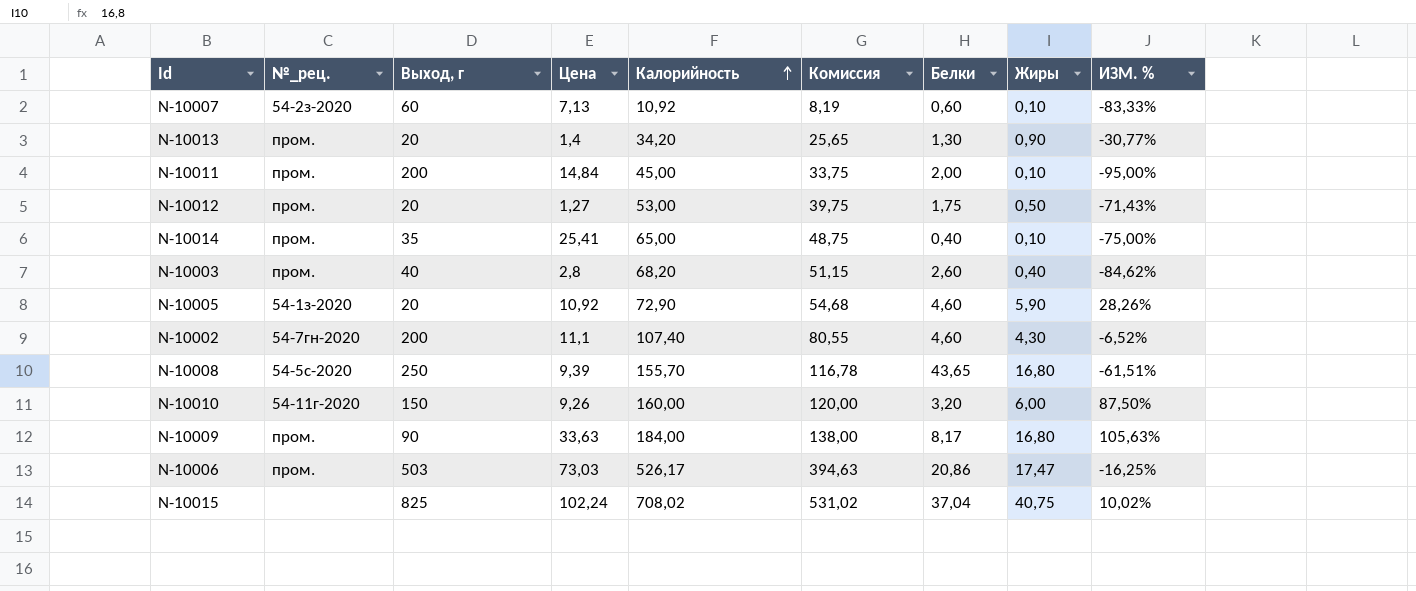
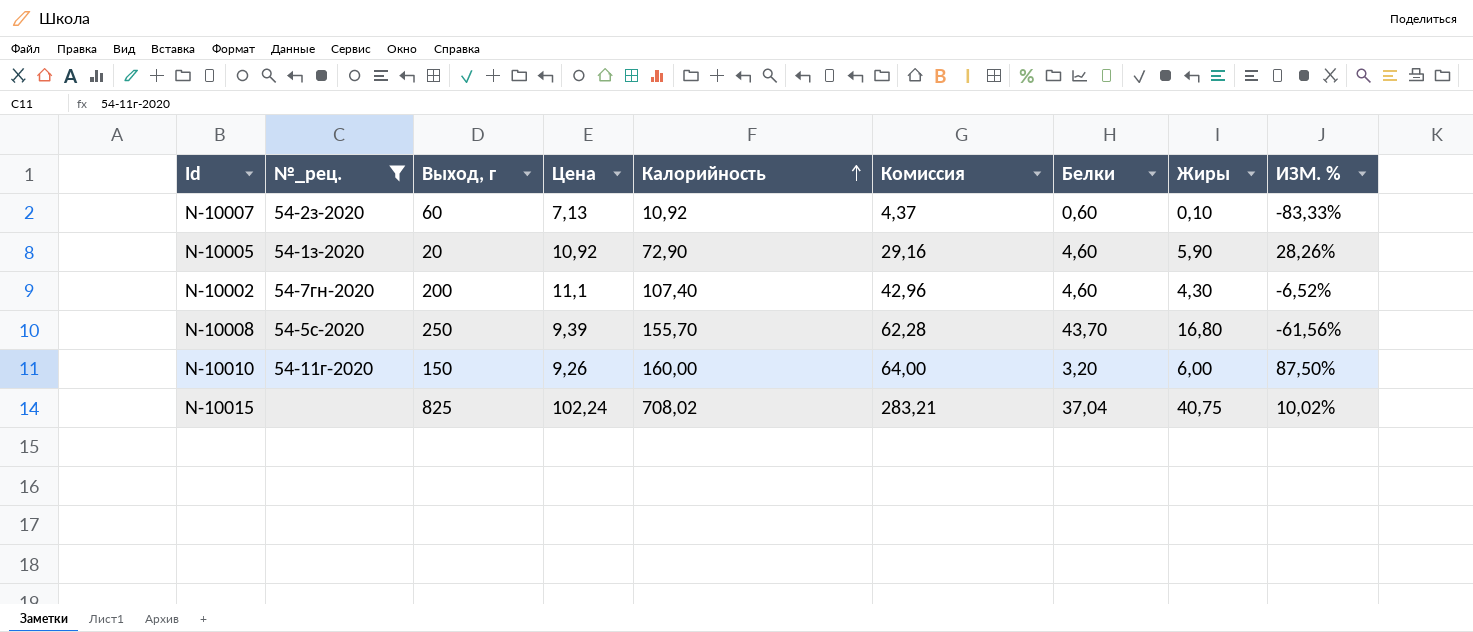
filter: none -> №_рец. != пром.
column Комиссия | formula: [Калорийность] * 0,75 -> [Калорийность] * 0,4
N-10008 | Белки: 43,65 -> 43,70
N-10008 | ИЗМ. %: -61,51% -> -61,56%

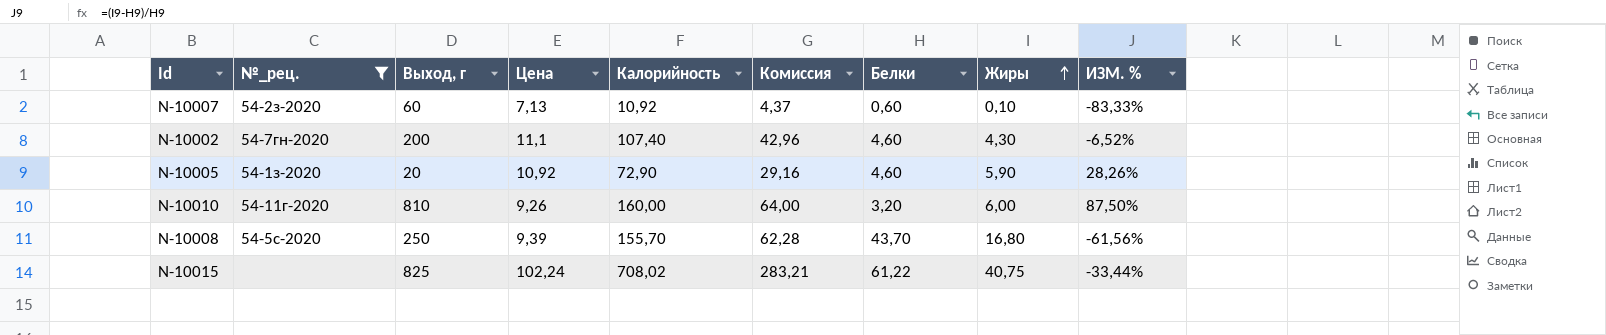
row order: Калорийность ascending -> Жиры ascending
N-10010 | Выход, г: 150 -> 810
N-10015 | Белки: 37,04 -> 61,22
N-10015 | ИЗМ. %: 10,02% -> -33,44%

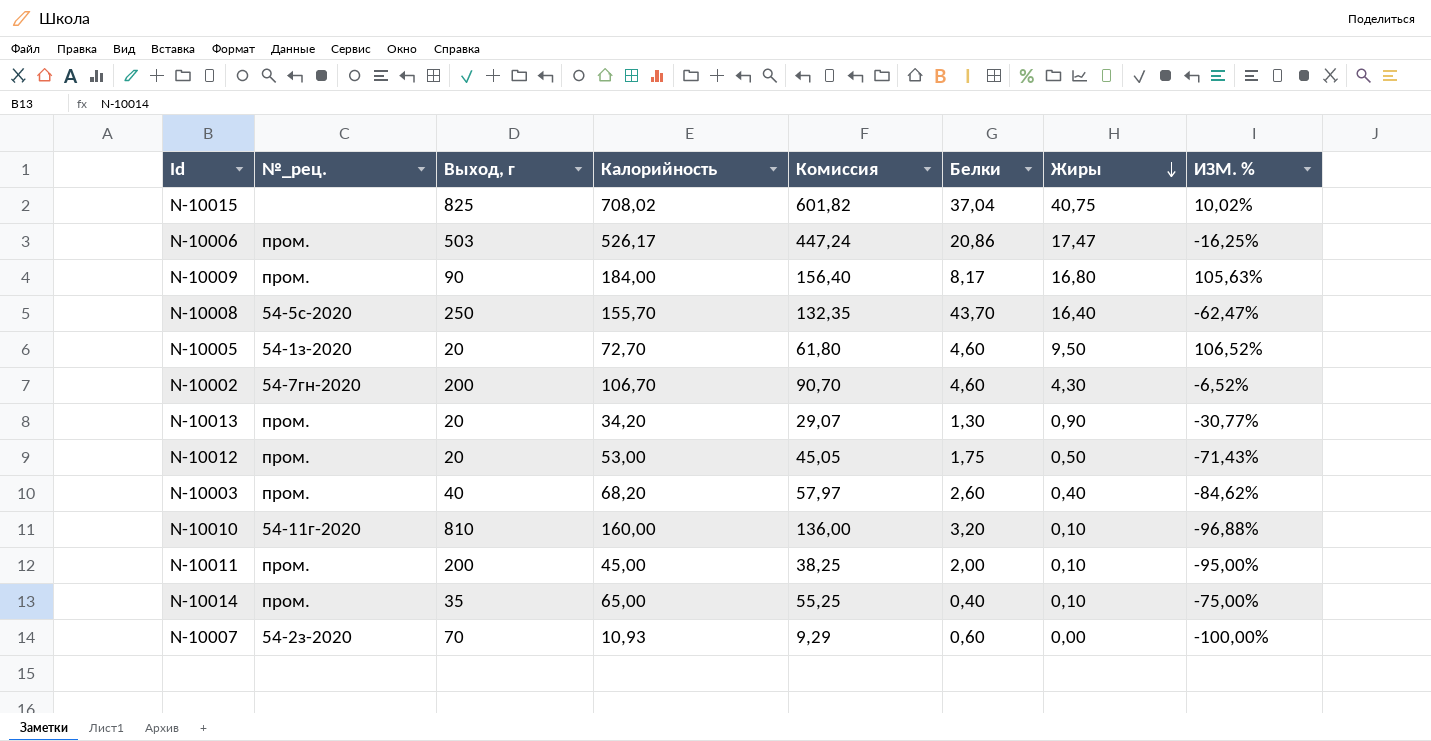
filter: №_рец. != пром. -> none
row order: Жиры ascending -> Жиры descending
column Цена | position: 4 -> none
column Комиссия | formula: [Калорийность] * 0,4 -> [Калорийность] * 0,85
N-10015 | Белки: 61,22 -> 37,04
N-10015 | ИЗМ. %: -33,44% -> 10,02%
N-10008 | Жиры: 16,80 -> 16,40
N-10008 | ИЗМ. %: -61,56% -> -62,47%
N-10005 | Калорийность: 72,90 -> 72,70
N-10005 | Жиры: 5,90 -> 9,50
N-10005 | ИЗМ. %: 28,26% -> 106,52%
N-10002 | Калорийность: 107,40 -> 106,70
N-10010 | Жиры: 6,00 -> 0,10
N-10010 | ИЗМ. %: 87,50% -> -96,88%
N-10007 | Выход, г: 60 -> 70
N-10007 | Калорийность: 10,92 -> 10,93
N-10007 | Жиры: 0,10 -> 0,00
N-10007 | ИЗМ. %: -83,33% -> -100,00%

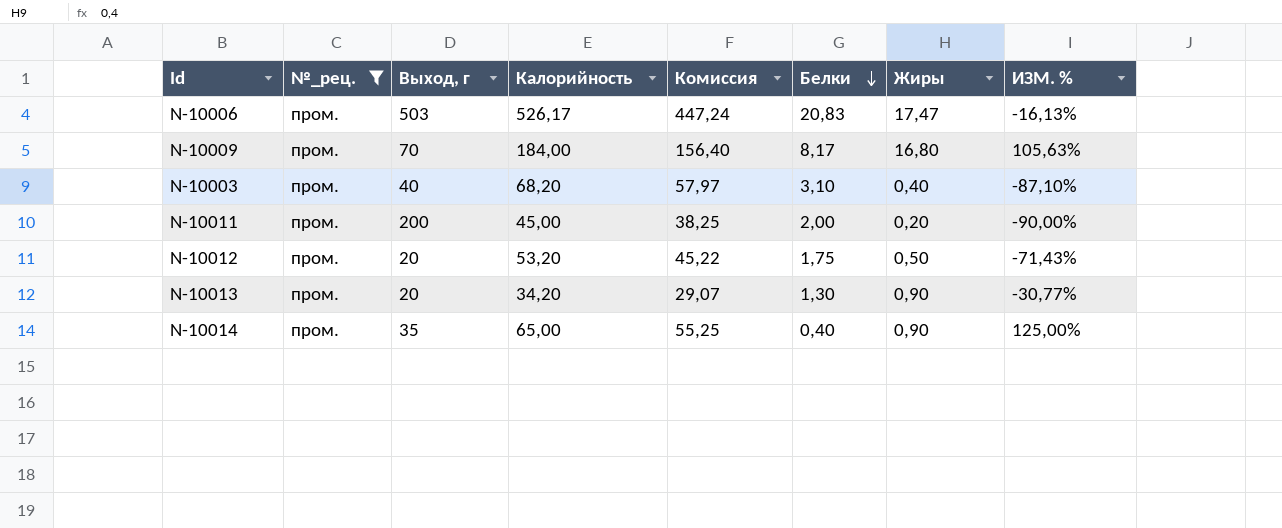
filter: none -> №_рец. = пром.
row order: Жиры descending -> Белки descending
N-10006 | Белки: 20,86 -> 20,83
N-10006 | ИЗМ. %: -16,25% -> -16,13%
N-10009 | Выход, г: 90 -> 70
N-10003 | Белки: 2,60 -> 3,10
N-10003 | ИЗМ. %: -84,62% -> -87,10%
N-10011 | Жиры: 0,10 -> 0,20
N-10011 | ИЗМ. %: -95,00% -> -90,00%
N-10012 | Калорийность: 53,00 -> 53,20
N-10012 | Комиссия: 45,05 -> 45,22
N-10014 | Жиры: 0,10 -> 0,90
N-10014 | ИЗМ. %: -75,00% -> 125,00%

